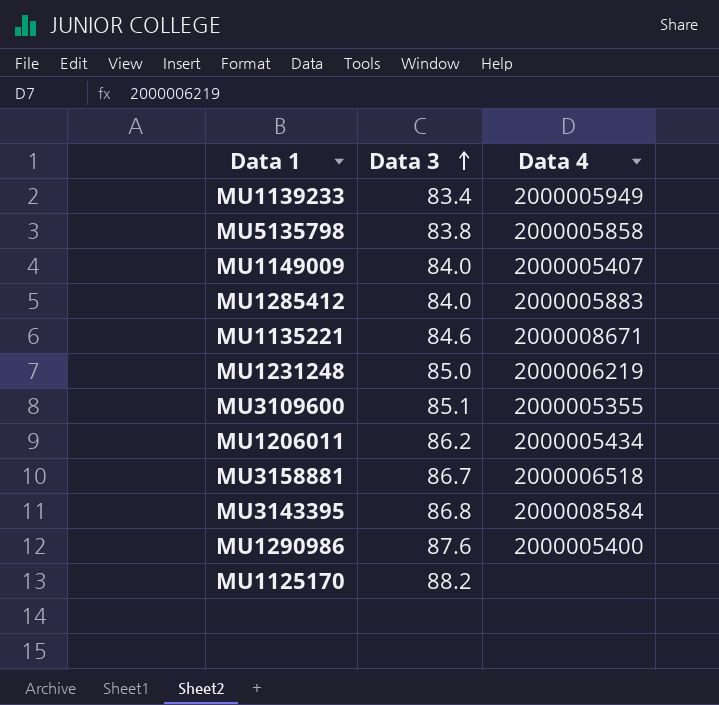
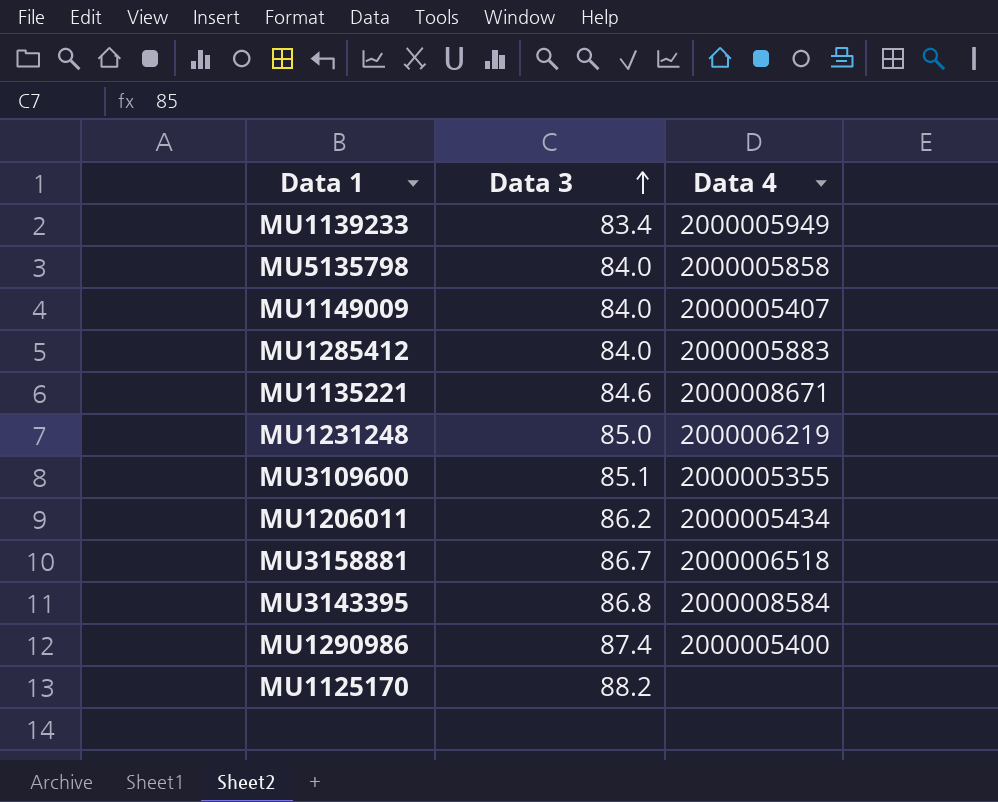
MU5135798 | Data 3: 83.8 -> 84.0
MU1290986 | Data 3: 87.6 -> 87.4

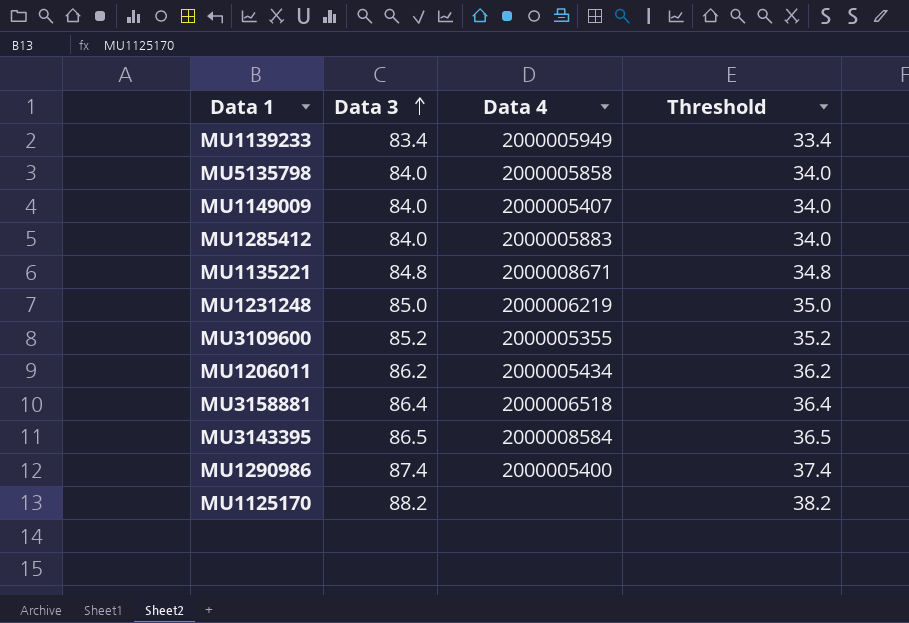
column Threshold | formula: none -> [Data 3] - 50
MU1135221 | Data 3: 84.6 -> 84.8
MU3109600 | Data 3: 85.1 -> 85.2
MU3158881 | Data 3: 86.7 -> 86.4
MU3143395 | Data 3: 86.8 -> 86.5

